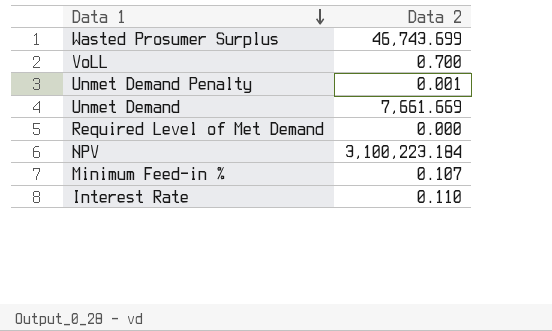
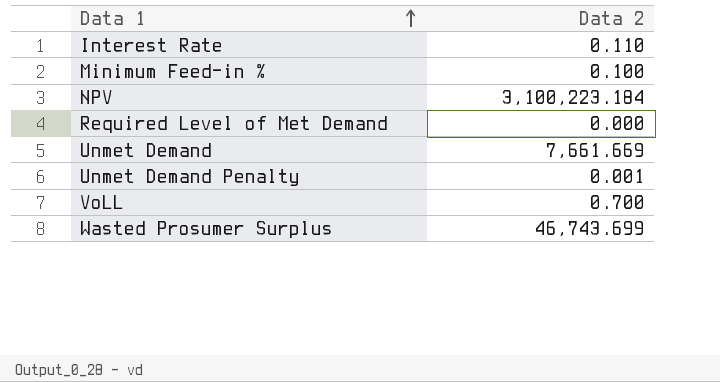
row order: Data 1 descending -> Data 1 ascending
Minimum Feed-in % | Data 2: 0.107 -> 0.100

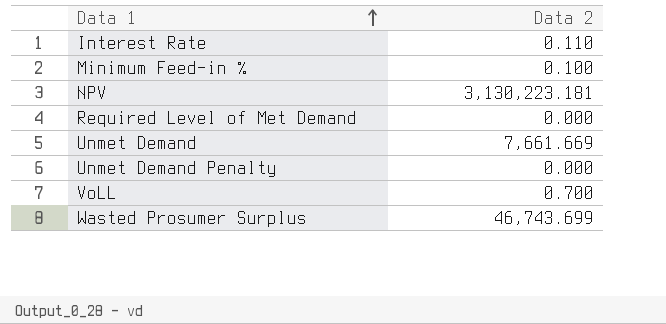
NPV | Data 2: 3,100,223.184 -> 3,130,223.181
Unmet Demand Penalty | Data 2: 0.001 -> 0.000

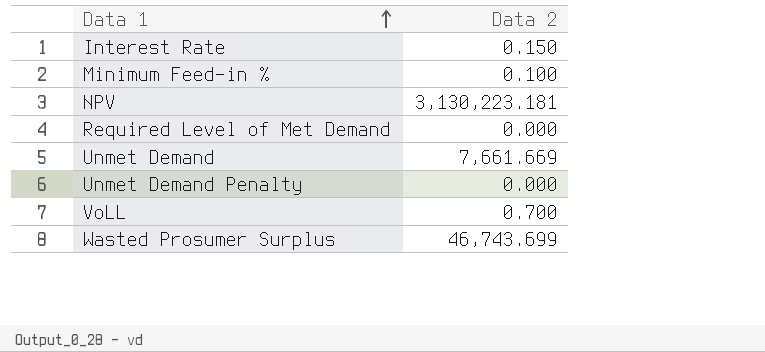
Interest Rate | Data 2: 0.110 -> 0.150

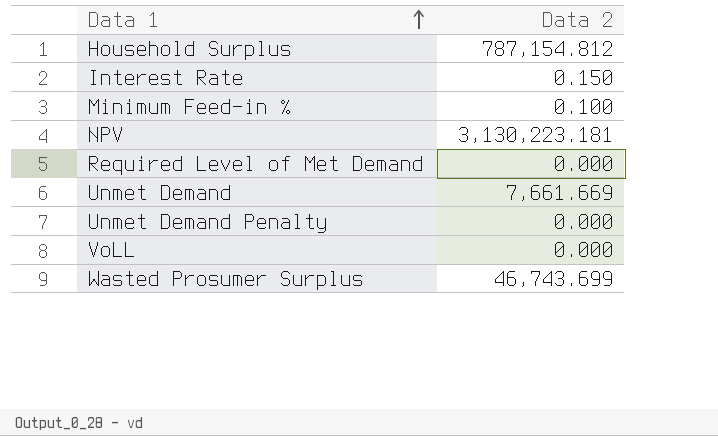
row Household Surplus: none -> 787,154.812
VoLL | Data 2: 0.700 -> 0.000

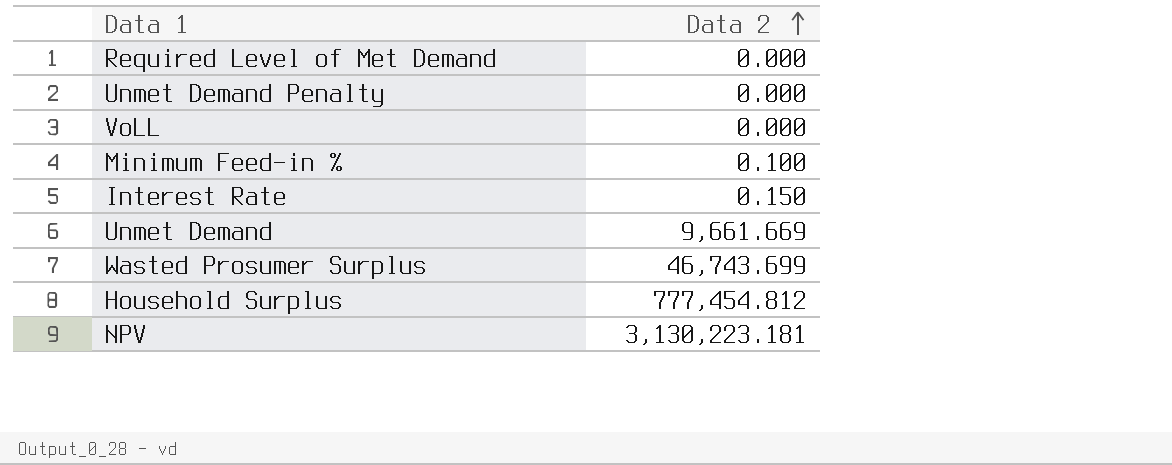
row order: Data 1 ascending -> Data 2 ascending
Unmet Demand | Data 2: 7,661.669 -> 9,661.669
Household Surplus | Data 2: 787,154.812 -> 777,454.812

